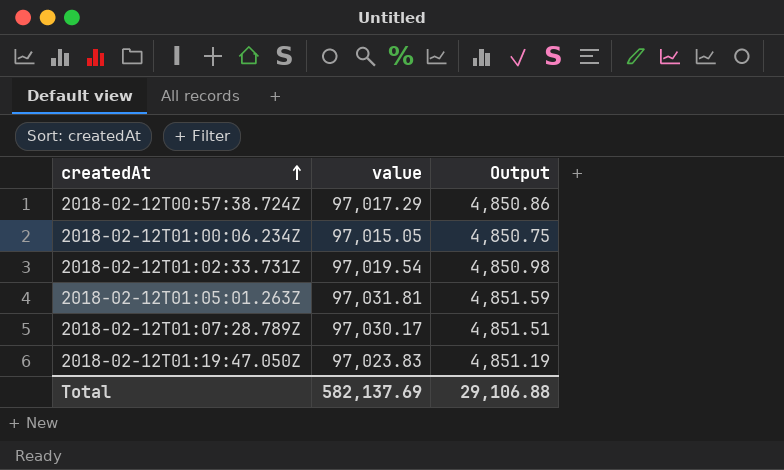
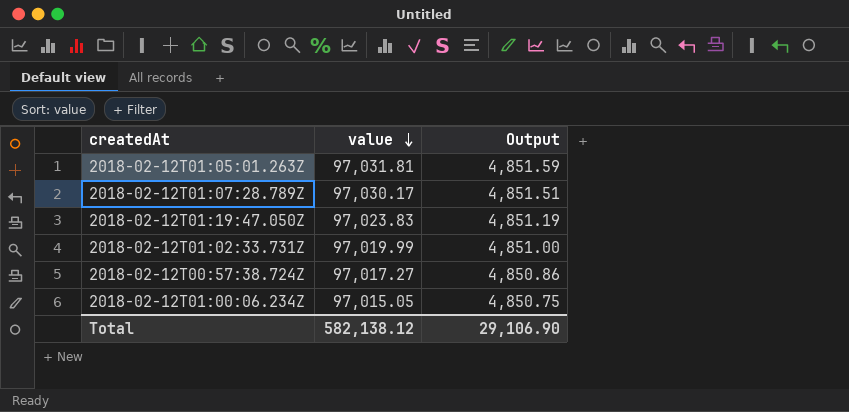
row order: createdAt ascending -> value descending
2018-02-12T01:02:33.731Z | value: 97,019.54 -> 97,019.99
2018-02-12T01:02:33.731Z | Output: 4,850.98 -> 4,851.00
2018-02-12T00:57:38.724Z | value: 97,017.29 -> 97,017.27
Total | value: 582,137.69 -> 582,138.12
Total | Output: 29,106.88 -> 29,106.90

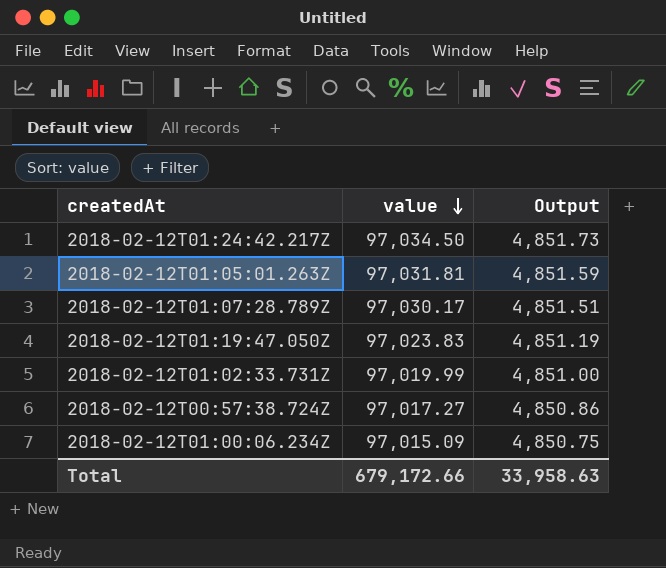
row 2018-02-12T01:24:42.217Z: none -> 97,034.50 | 4,851.73
2018-02-12T01:00:06.234Z | value: 97,015.05 -> 97,015.09
Total | value: 582,138.12 -> 679,172.66
Total | Output: 29,106.90 -> 33,958.63

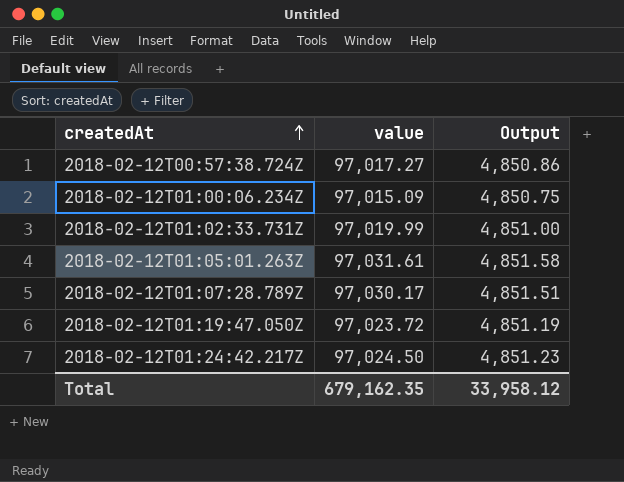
row order: value descending -> createdAt ascending
2018-02-12T01:05:01.263Z | value: 97,031.81 -> 97,031.61
2018-02-12T01:05:01.263Z | Output: 4,851.59 -> 4,851.58
2018-02-12T01:19:47.050Z | value: 97,023.83 -> 97,023.72
2018-02-12T01:24:42.217Z | value: 97,034.50 -> 97,024.50
2018-02-12T01:24:42.217Z | Output: 4,851.73 -> 4,851.23
Total | value: 679,172.66 -> 679,162.35
Total | Output: 33,958.63 -> 33,958.12

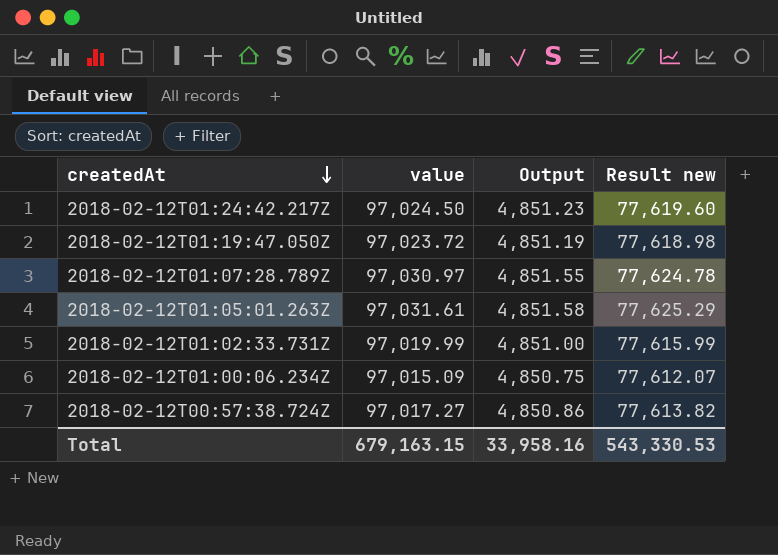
row order: createdAt ascending -> createdAt descending
column Result new | formula: none -> [value] * 0.8
2018-02-12T01:07:28.789Z | value: 97,030.17 -> 97,030.97
2018-02-12T01:07:28.789Z | Output: 4,851.51 -> 4,851.55
Total | value: 679,162.35 -> 679,163.15
Total | Output: 33,958.12 -> 33,958.16

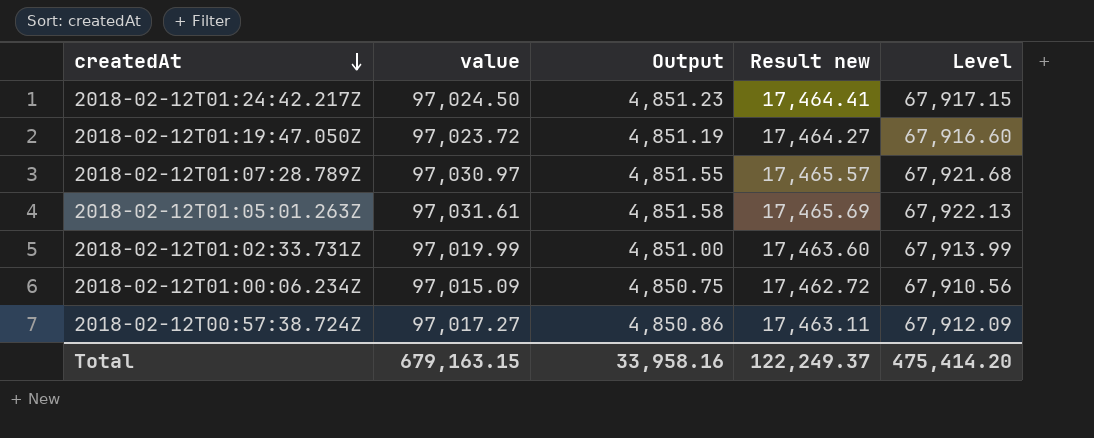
column Result new | formula: [value] * 0.8 -> [value] * 0.18
column Level | formula: none -> [value] * 0.7
Total | Result new: 543,330.53 -> 122,249.37

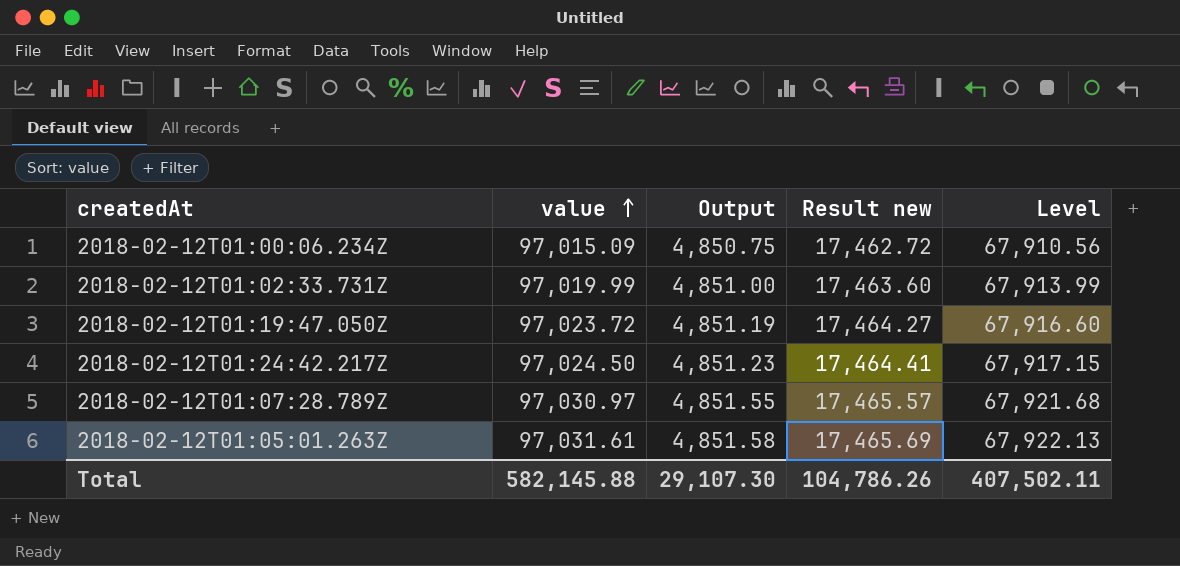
row order: createdAt descending -> value ascending
row 2018-02-12T00:57:38.724Z: 97,017.27 | 4,850.86 | 17,463.11 | 67,912.09 -> none
Total | value: 679,163.15 -> 582,145.88
Total | Output: 33,958.16 -> 29,107.30
Total | Result new: 122,249.37 -> 104,786.26
Total | Level: 475,414.20 -> 407,502.11

